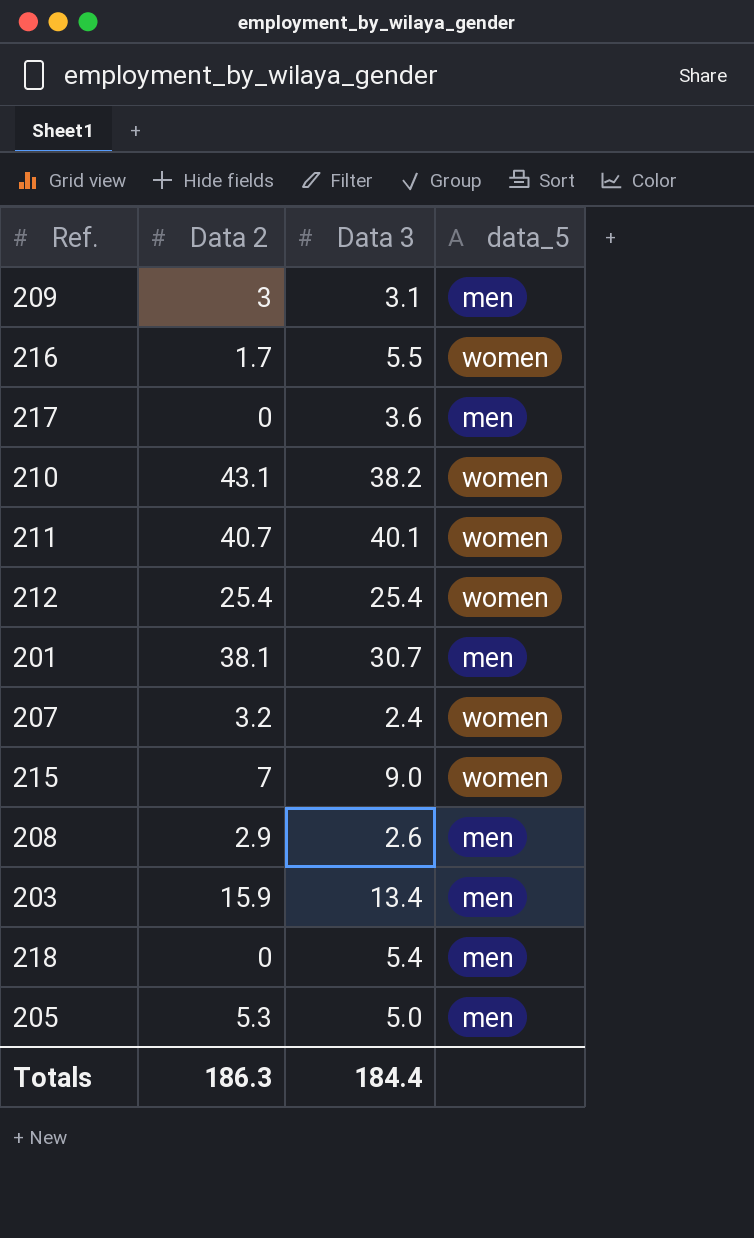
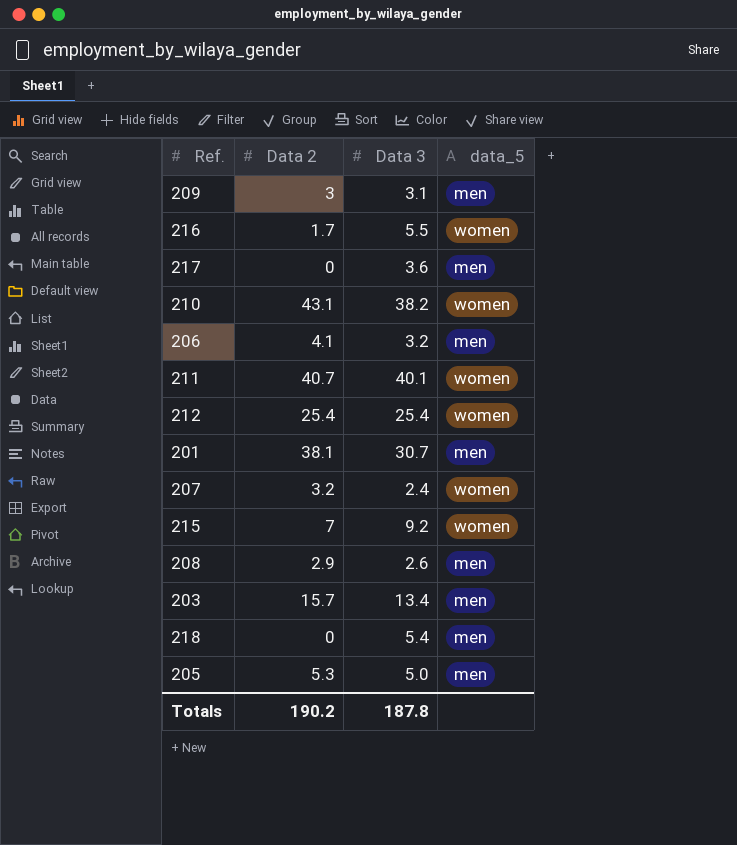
row 206: none -> 4.1 | 3.2 | men
215 | Data 3: 9.0 -> 9.2
203 | Data 2: 15.9 -> 15.7
Totals | Data 2: 186.3 -> 190.2
Totals | Data 3: 184.4 -> 187.8

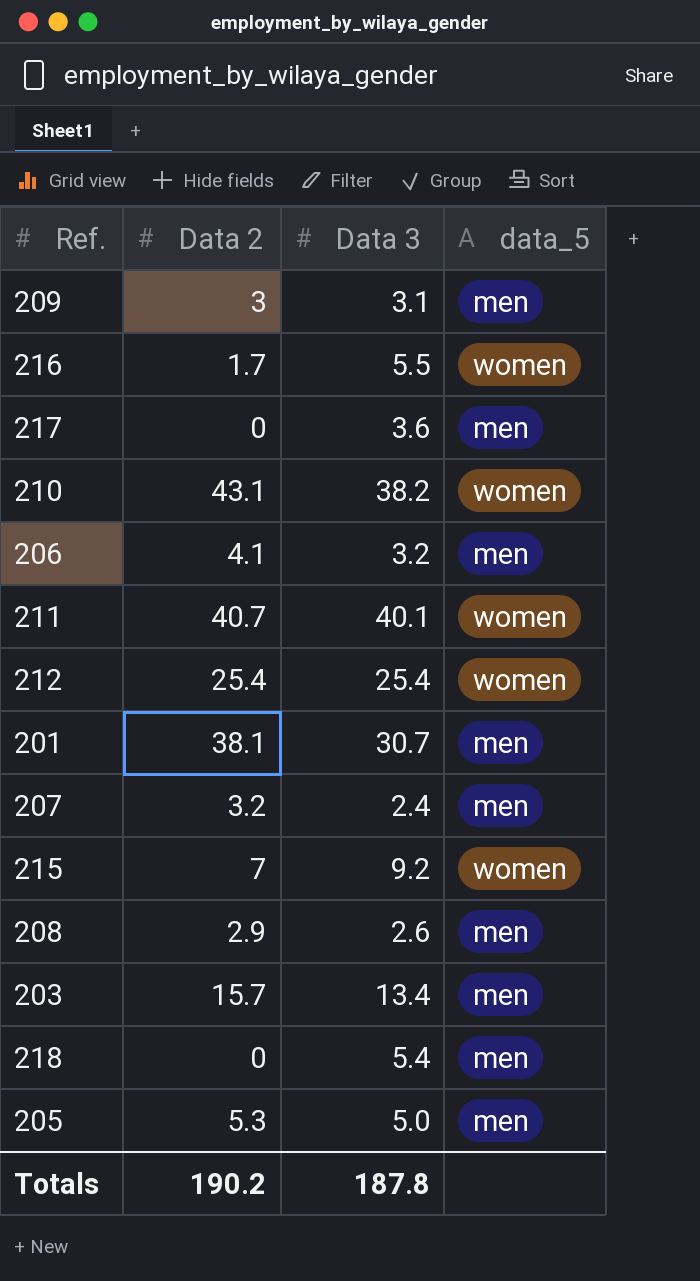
207 | data_5: women -> men

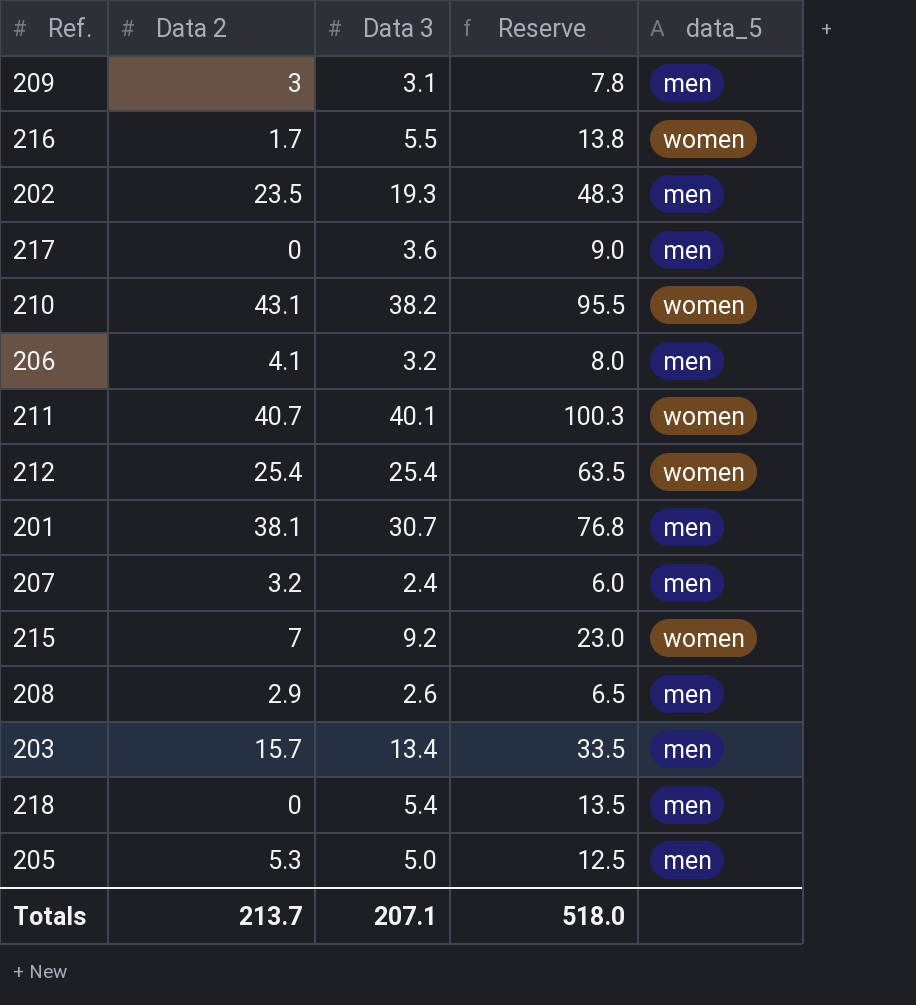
column Reserve | formula: none -> [Data 3] * 2.5
row 202: none -> 23.5 | 19.3 | 48.3 | men
Totals | Data 2: 190.2 -> 213.7
Totals | Data 3: 187.8 -> 207.1

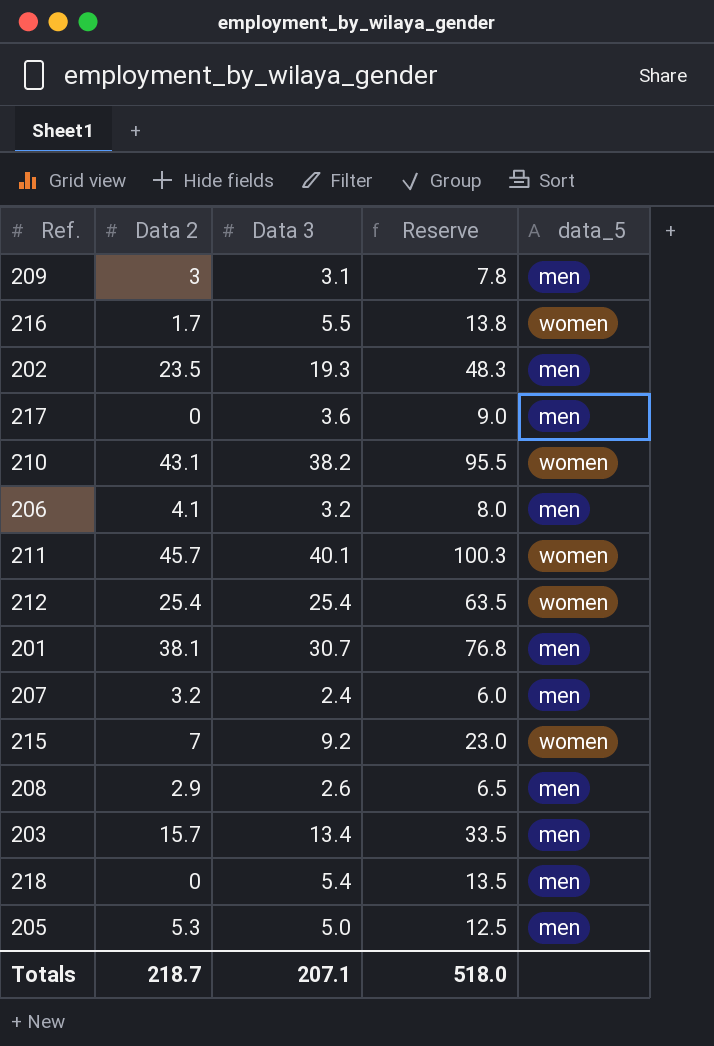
211 | Data 2: 40.7 -> 45.7
Totals | Data 2: 213.7 -> 218.7

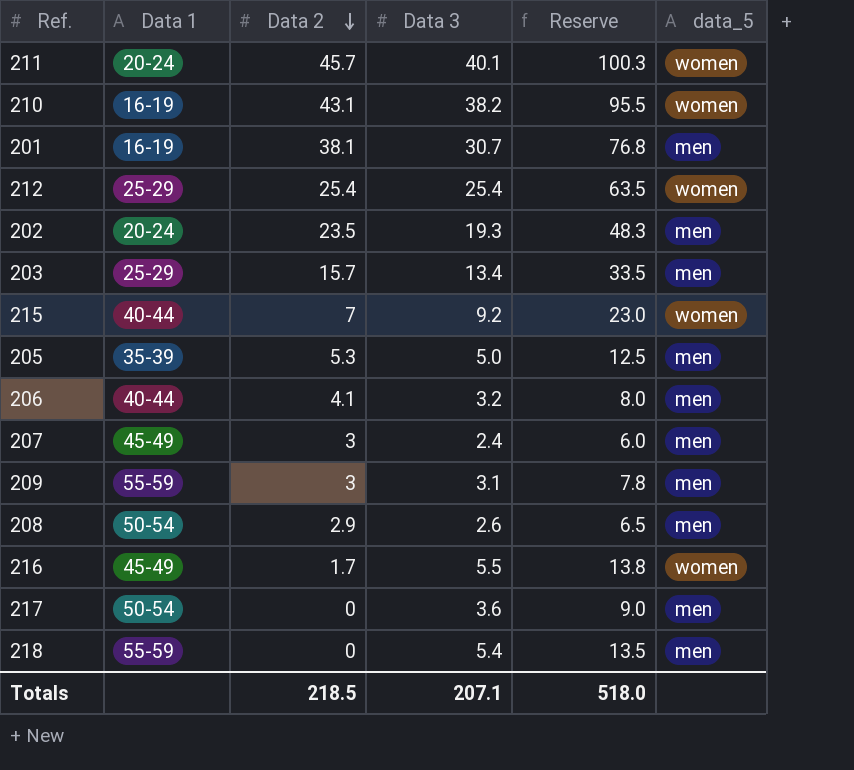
row order: none -> Data 2 descending
column Data 1 | position: none -> 2
207 | Data 2: 3.2 -> 3
Totals | Data 2: 218.7 -> 218.5

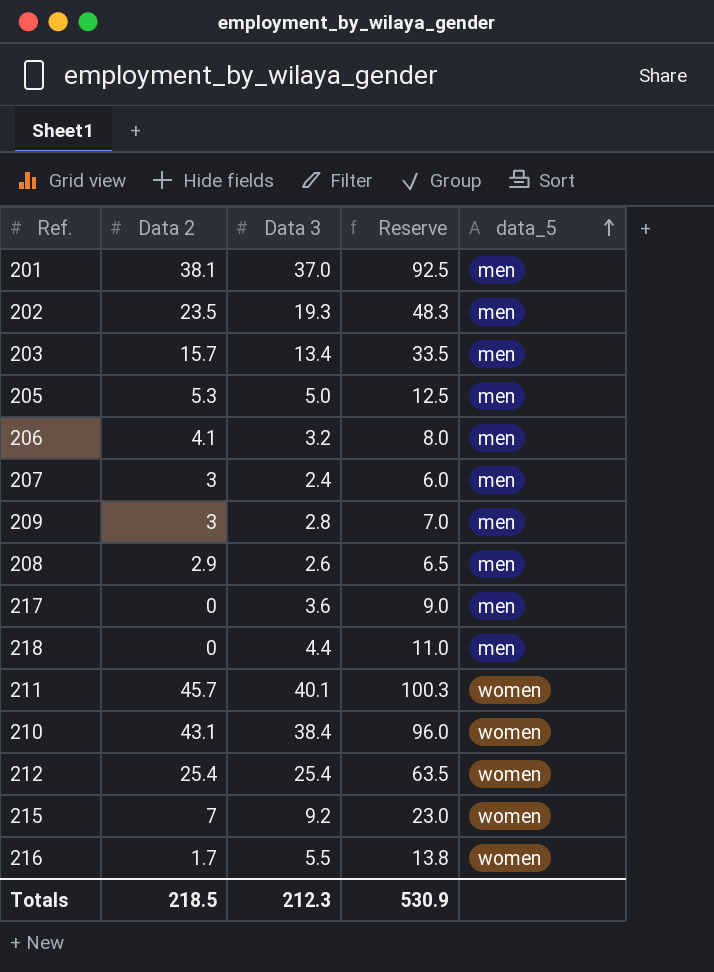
row order: Data 2 descending -> data_5 ascending
column Data 1 | position: 2 -> none
201 | Data 3: 30.7 -> 37.0
201 | Reserve: 76.8 -> 92.5
209 | Data 3: 3.1 -> 2.8
209 | Reserve: 7.8 -> 7.0
218 | Data 3: 5.4 -> 4.4
218 | Reserve: 13.5 -> 11.0
210 | Data 3: 38.2 -> 38.4
210 | Reserve: 95.5 -> 96.0
Totals | Data 3: 207.1 -> 212.3
Totals | Reserve: 518.0 -> 530.9

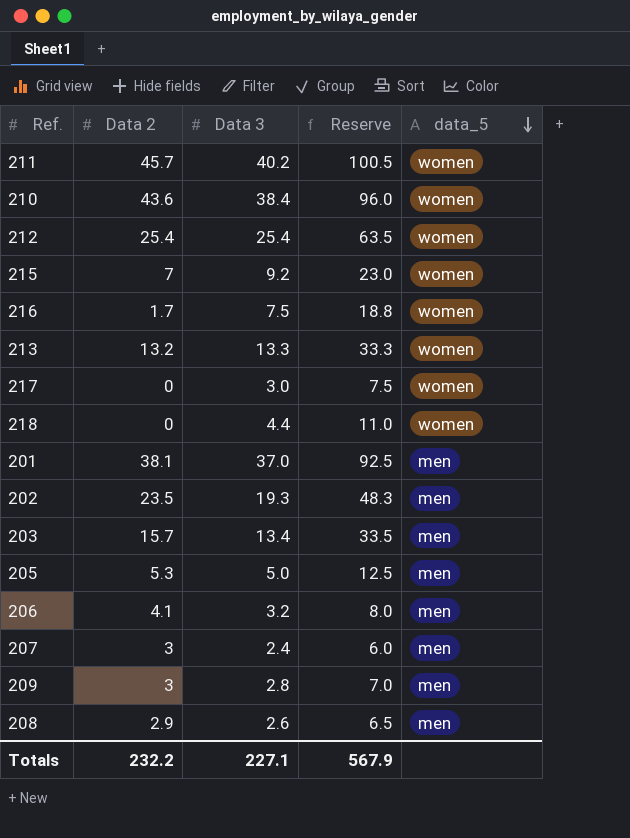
row order: data_5 ascending -> data_5 descending
211 | Data 3: 40.1 -> 40.2
211 | Reserve: 100.3 -> 100.5
210 | Data 2: 43.1 -> 43.6
216 | Data 3: 5.5 -> 7.5
216 | Reserve: 13.8 -> 18.8
row 213: none -> 13.2 | 13.3 | 33.3 | women
217 | Data 3: 3.6 -> 3.0
217 | Reserve: 9.0 -> 7.5
217 | data_5: men -> women
218 | data_5: men -> women
Totals | Data 2: 218.5 -> 232.2
Totals | Data 3: 212.3 -> 227.1
Totals | Reserve: 530.9 -> 567.9

